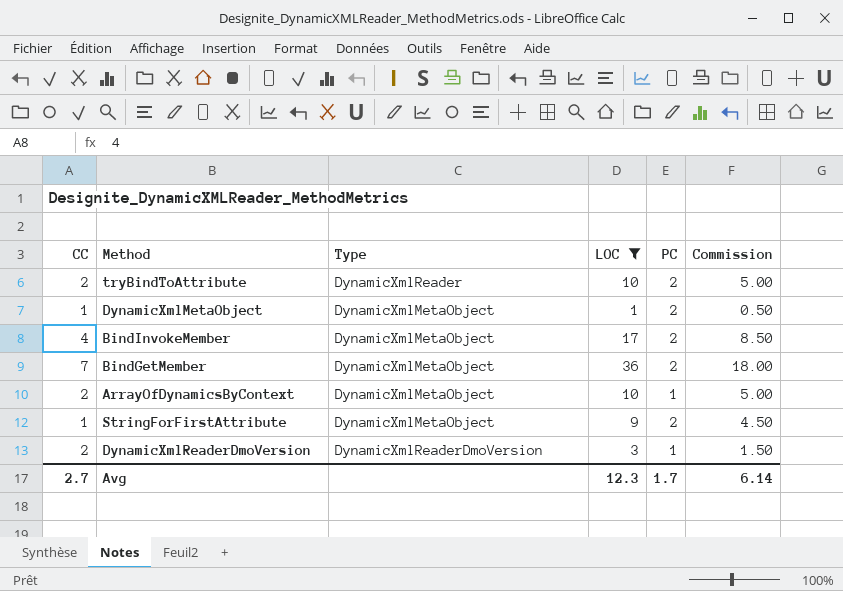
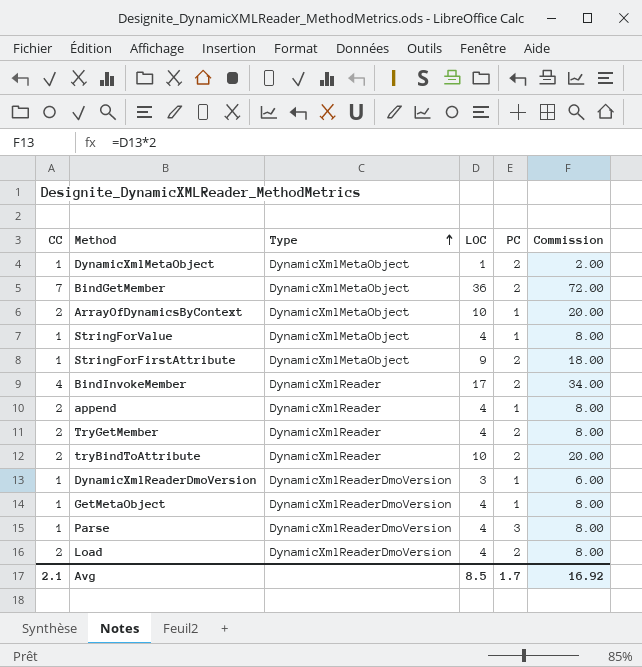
filter: LOC != 4 -> none
row order: none -> Type ascending
column Commission | formula: [LOC] * 0.5 -> [LOC] * 2
BindInvokeMember | Type: DynamicXmlMetaObject -> DynamicXmlReader
DynamicXmlReaderDmoVersion | CC: 2 -> 1
Avg | CC: 2.7 -> 2.1
Avg | LOC: 12.3 -> 8.5
Avg | Commission: 6.14 -> 16.92

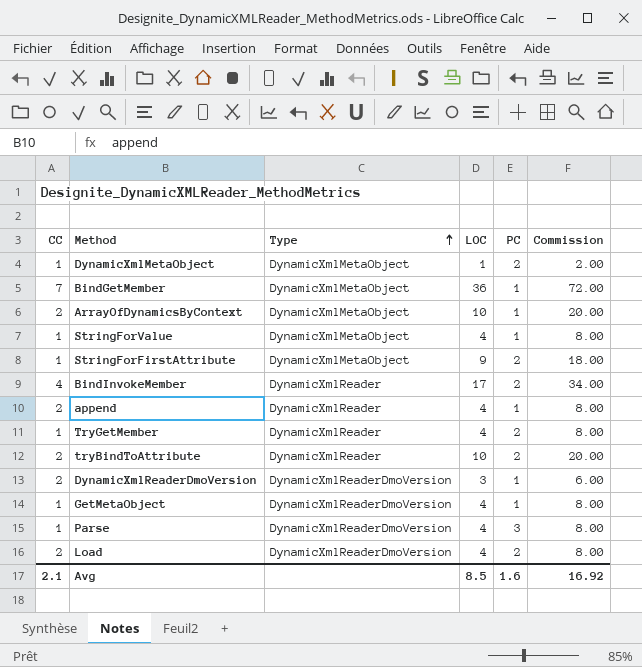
BindGetMember | PC: 2 -> 1
TryGetMember | CC: 2 -> 1
DynamicXmlReaderDmoVersion | CC: 1 -> 2
Avg | PC: 1.7 -> 1.6

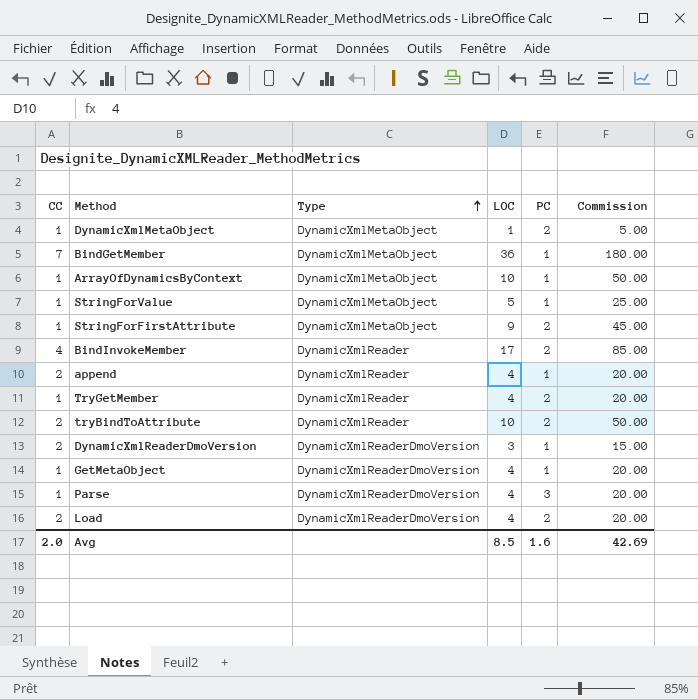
column Commission | formula: [LOC] * 2 -> [LOC] * 5
ArrayOfDynamicsByContext | CC: 2 -> 1
StringForValue | LOC: 4 -> 5
Avg | CC: 2.1 -> 2.0
Avg | Commission: 16.92 -> 42.69

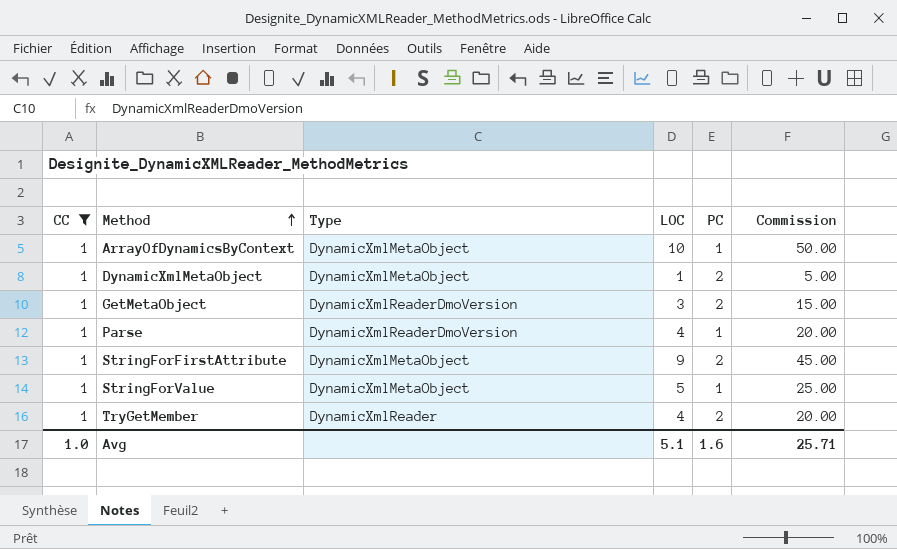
filter: none -> CC = 1
row order: Type ascending -> Method ascending
GetMetaObject | LOC: 4 -> 3
GetMetaObject | PC: 1 -> 2
GetMetaObject | Commission: 20.00 -> 15.00
Parse | PC: 3 -> 1
Avg | CC: 2.0 -> 1.0
Avg | LOC: 8.5 -> 5.1
Avg | Commission: 42.69 -> 25.71

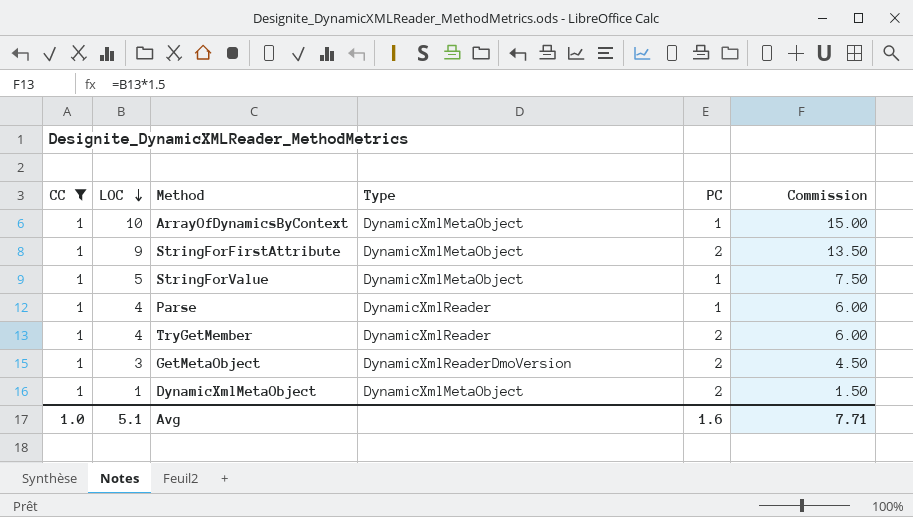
row order: Method ascending -> LOC descending
column LOC | position: 4 -> 2
column Commission | formula: [LOC] * 5 -> [LOC] * 1.5
Parse | Type: DynamicXmlReaderDmoVersion -> DynamicXmlReader
Avg | Commission: 25.71 -> 7.71

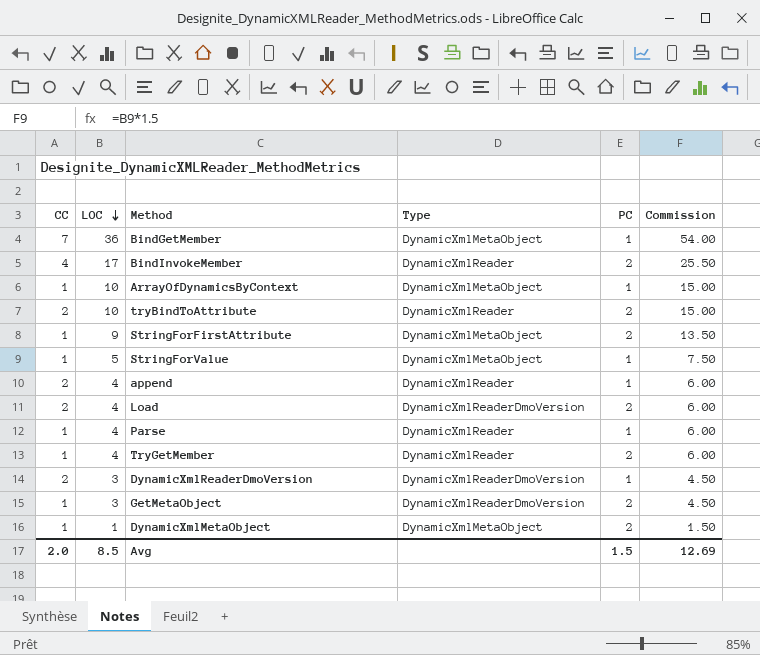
filter: CC = 1 -> none
Avg | CC: 1.0 -> 2.0
Avg | LOC: 5.1 -> 8.5
Avg | PC: 1.6 -> 1.5
Avg | Commission: 7.71 -> 12.69

